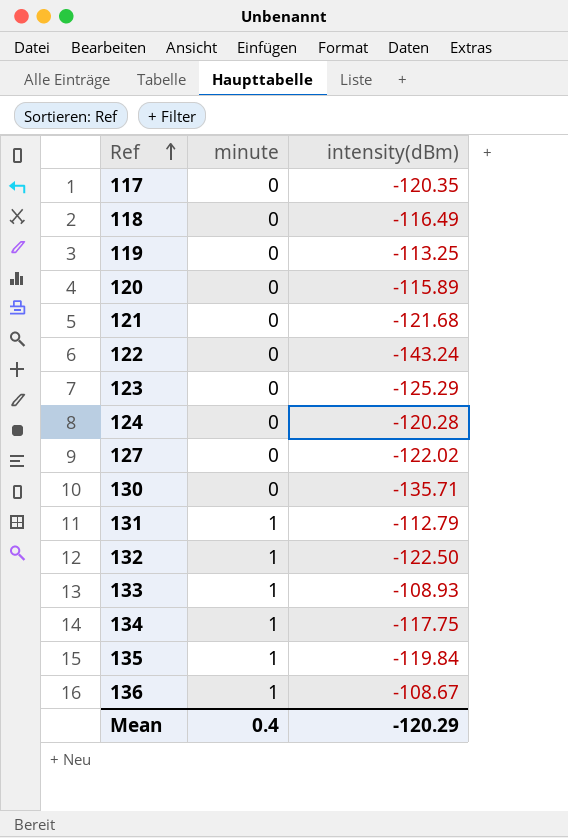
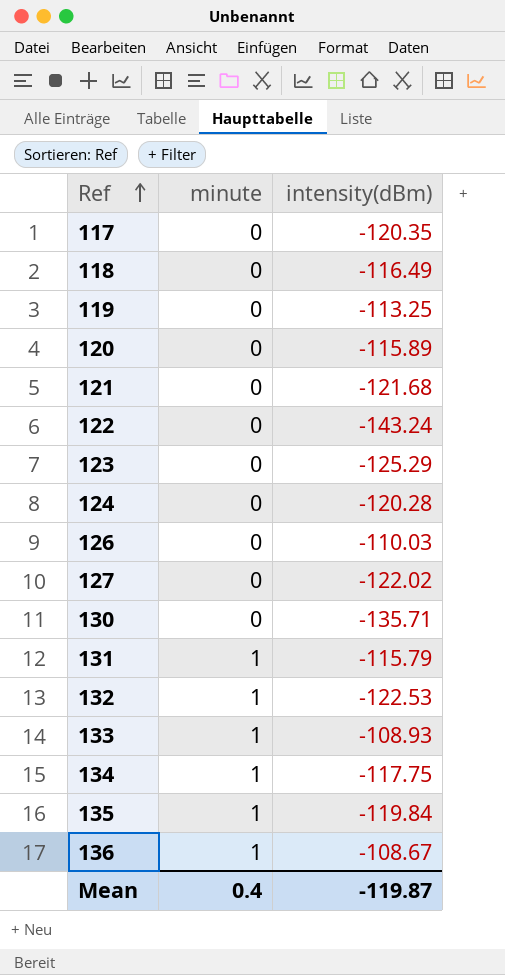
row 126: none -> 0 | -110.03
131 | intensity(dBm): -112.79 -> -115.79
132 | intensity(dBm): -122.50 -> -122.53
Mean | intensity(dBm): -120.29 -> -119.87

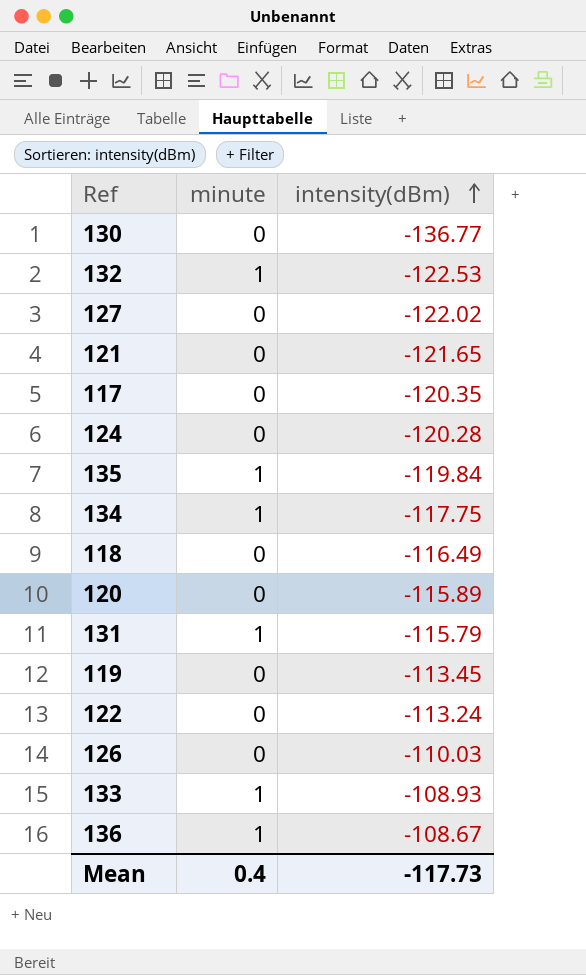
row order: Ref ascending -> intensity(dBm) ascending
row 123: 0 | -125.29 -> none
130 | intensity(dBm): -135.71 -> -136.77
121 | intensity(dBm): -121.68 -> -121.65
119 | intensity(dBm): -113.25 -> -113.45
122 | intensity(dBm): -143.24 -> -113.24
Mean | intensity(dBm): -119.87 -> -117.73

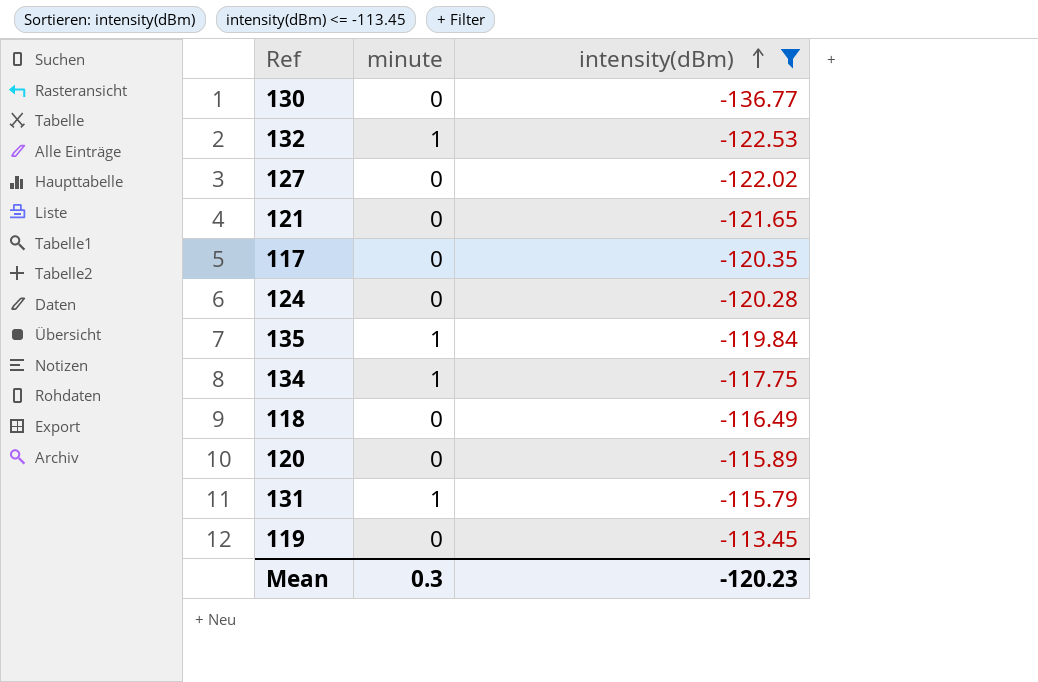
filter: none -> intensity(dBm) <= -113.45
Mean | minute: 0.4 -> 0.3
Mean | intensity(dBm): -117.73 -> -120.23

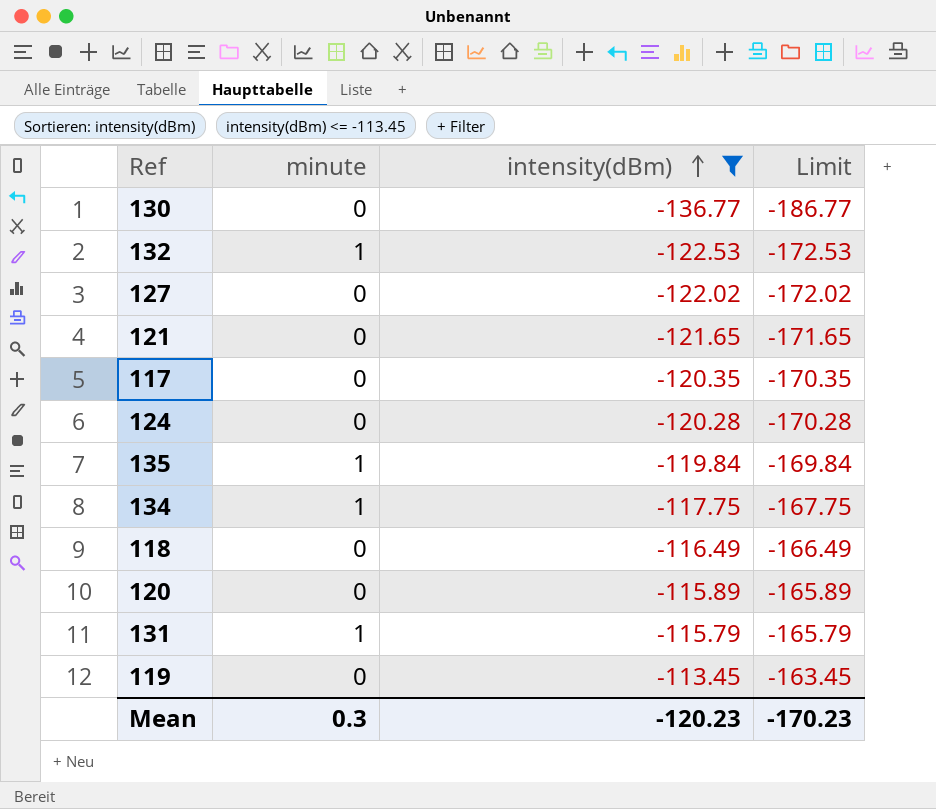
column Limit | formula: none -> [intensity(dBm)] - 50

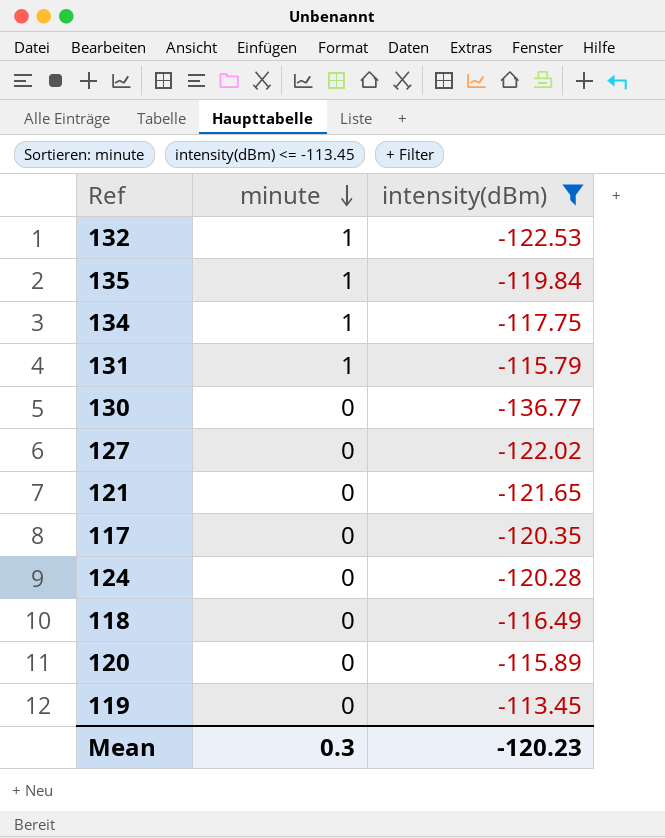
row order: intensity(dBm) ascending -> minute descending
column Limit | formula: [intensity(dBm)] - 50 -> none

